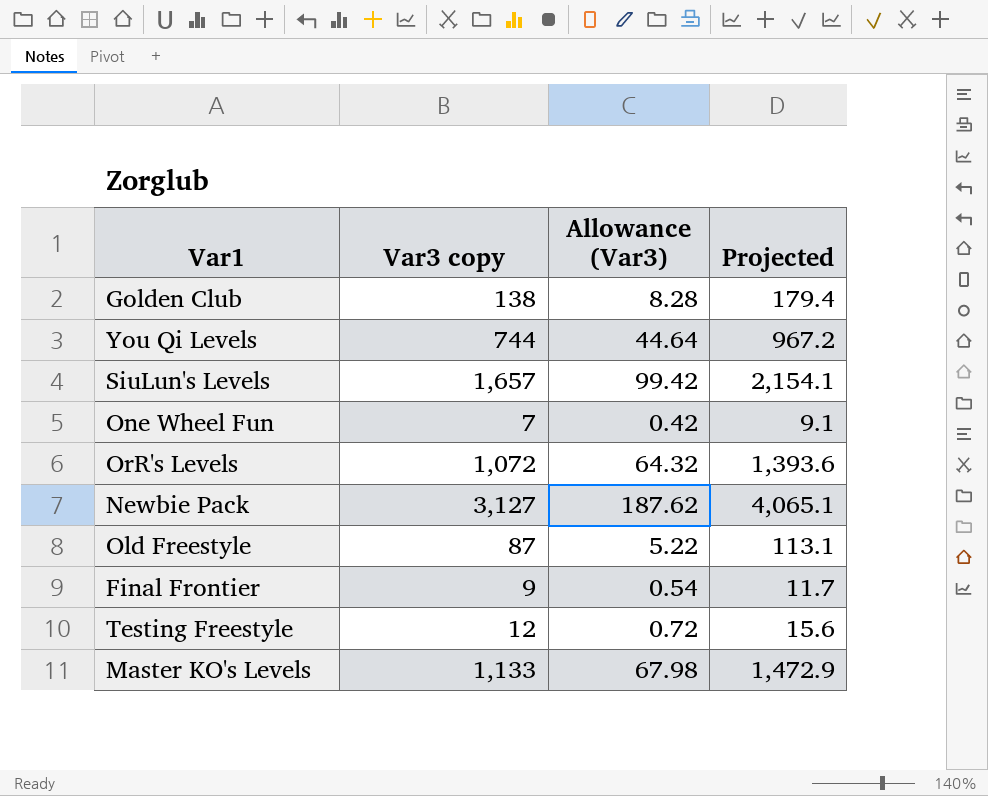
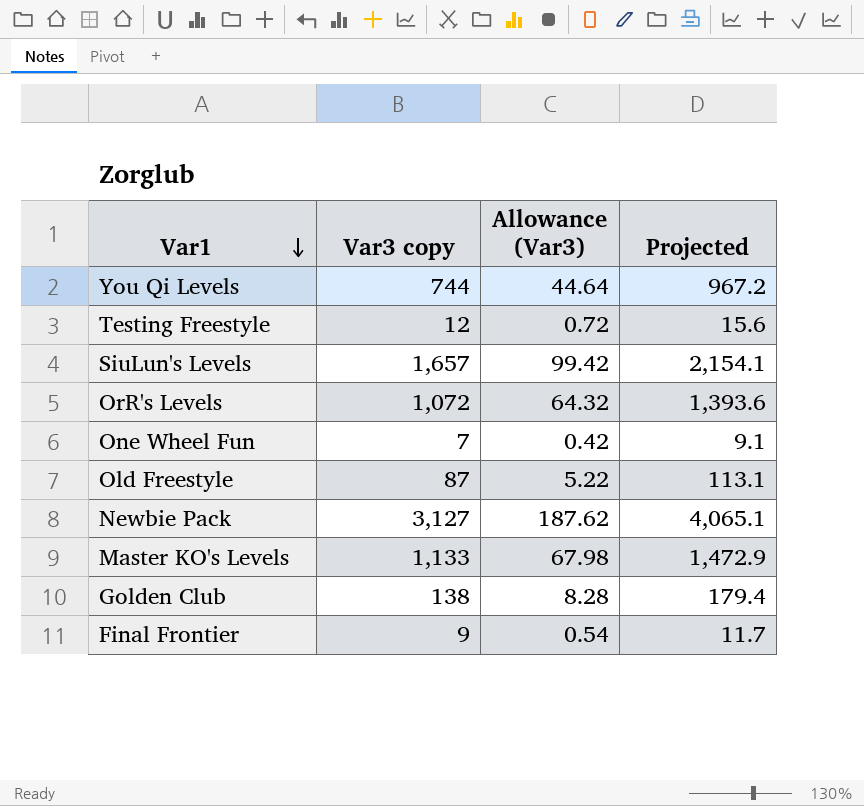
row order: none -> Var1 descending

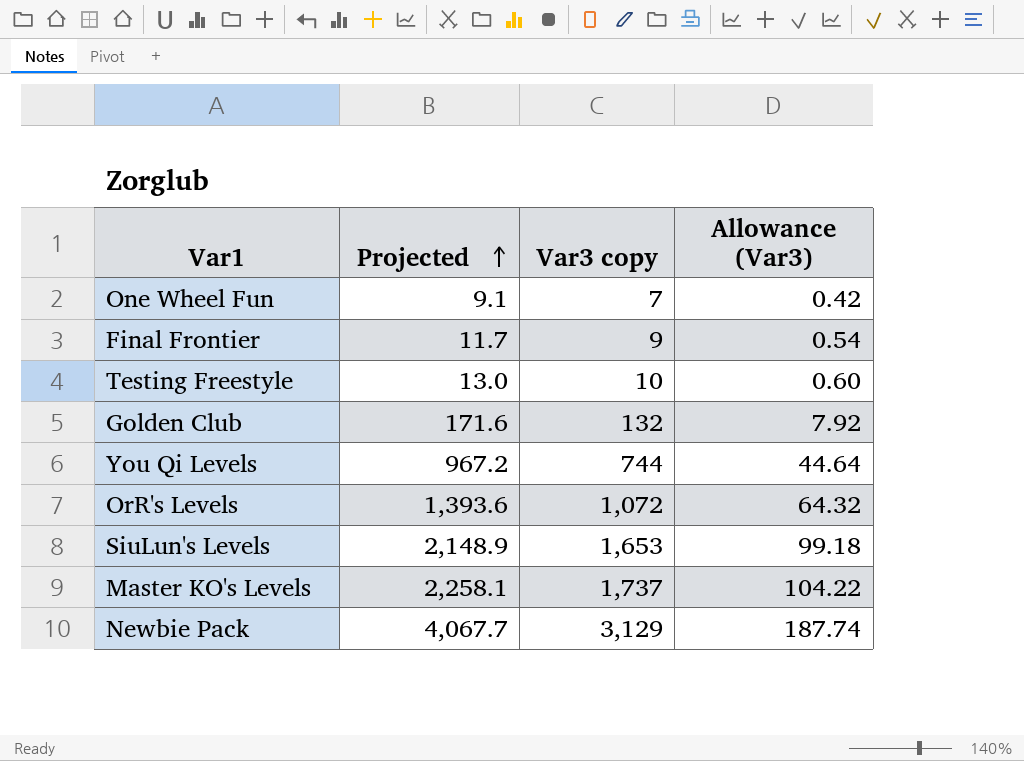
row order: Var1 descending -> Projected ascending
column Projected | position: 4 -> 2
row Old Freestyle: 87 | 5.22 | 113.1 -> none
Testing Freestyle | Projected: 15.6 -> 13.0
Testing Freestyle | Var3 copy: 12 -> 10
Testing Freestyle | Allowance (Var3): 0.72 -> 0.60
Golden Club | Projected: 179.4 -> 171.6
Golden Club | Var3 copy: 138 -> 132
Golden Club | Allowance (Var3): 8.28 -> 7.92
SiuLun's Levels | Projected: 2,154.1 -> 2,148.9
SiuLun's Levels | Var3 copy: 1,657 -> 1,653
SiuLun's Levels | Allowance (Var3): 99.42 -> 99.18
Master KO's Levels | Projected: 1,472.9 -> 2,258.1
Master KO's Levels | Var3 copy: 1,133 -> 1,737
Master KO's Levels | Allowance (Var3): 67.98 -> 104.22
Newbie Pack | Projected: 4,065.1 -> 4,067.7
Newbie Pack | Var3 copy: 3,127 -> 3,129
Newbie Pack | Allowance (Var3): 187.62 -> 187.74

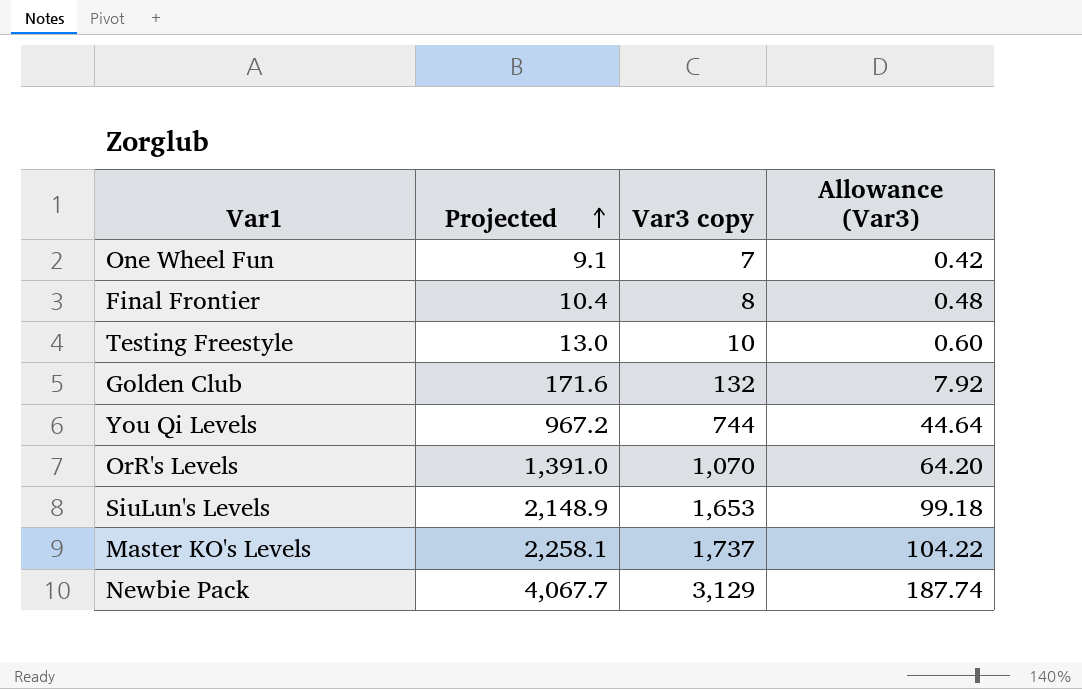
Final Frontier | Projected: 11.7 -> 10.4
Final Frontier | Var3 copy: 9 -> 8
Final Frontier | Allowance (Var3): 0.54 -> 0.48
OrR's Levels | Projected: 1,393.6 -> 1,391.0
OrR's Levels | Var3 copy: 1,072 -> 1,070
OrR's Levels | Allowance (Var3): 64.32 -> 64.20

